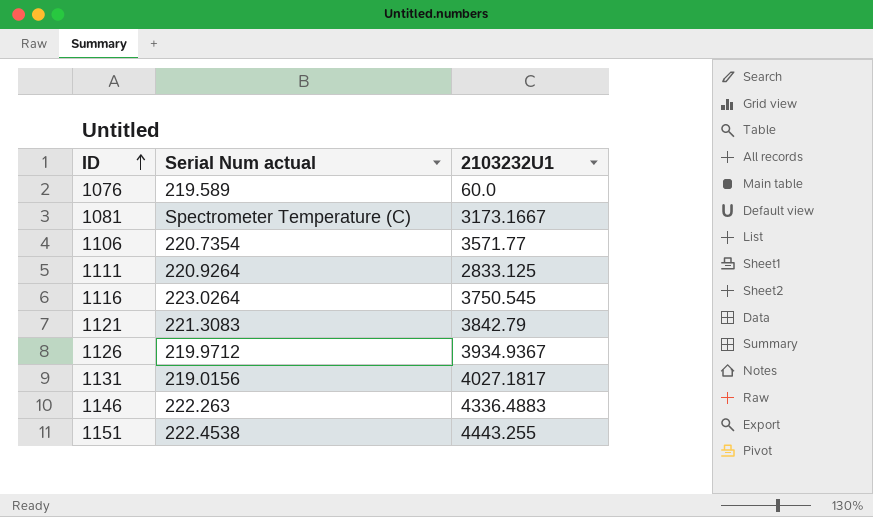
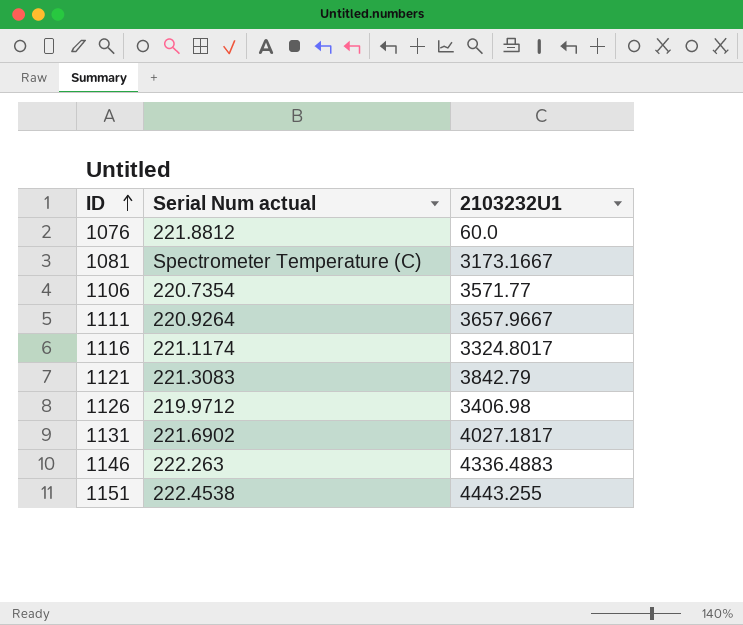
1076 | Serial Num actual: 219.589 -> 221.8812
1111 | 2103232U1: 2833.125 -> 3657.9667
1116 | Serial Num actual: 223.0264 -> 221.1174
1116 | 2103232U1: 3750.545 -> 3324.8017
1126 | 2103232U1: 3934.9367 -> 3406.98
1131 | Serial Num actual: 219.0156 -> 221.6902

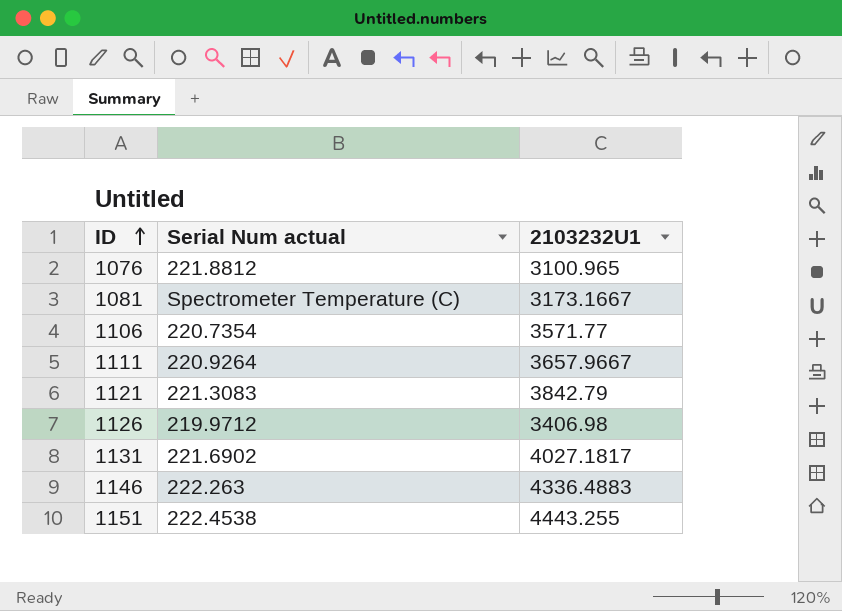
row 1116: 221.1174 | 3324.8017 -> none
1076 | 2103232U1: 60.0 -> 3100.965

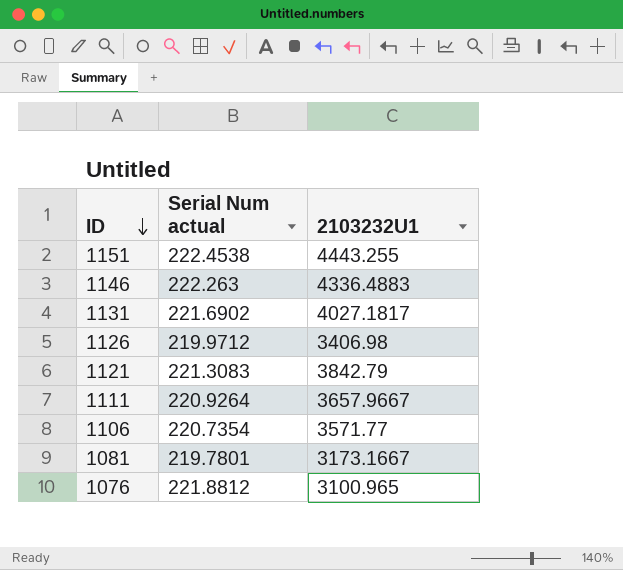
row order: ID ascending -> ID descending
1081 | Serial Num actual: Spectrometer Temperature (C) -> 219.7801

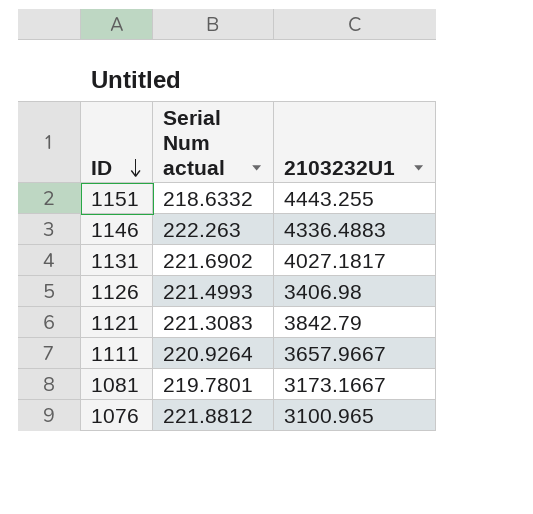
row 1106: 220.7354 | 3571.77 -> none
1151 | Serial Num actual: 222.4538 -> 218.6332
1126 | Serial Num actual: 219.9712 -> 221.4993

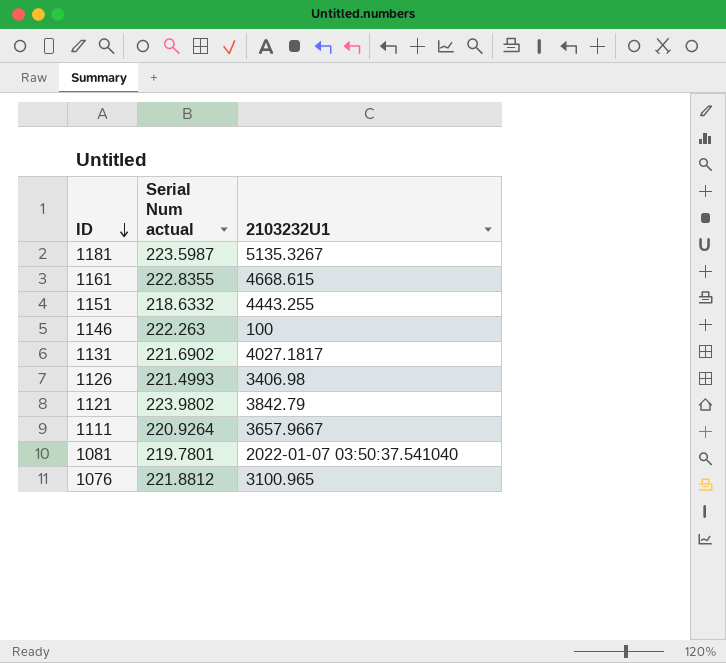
row 1181: none -> 223.5987 | 5135.3267
row 1161: none -> 222.8355 | 4668.615
1146 | 2103232U1: 4336.4883 -> 100
1121 | Serial Num actual: 221.3083 -> 223.9802
1081 | 2103232U1: 3173.1667 -> 2022-01-07 03:50:37.541040

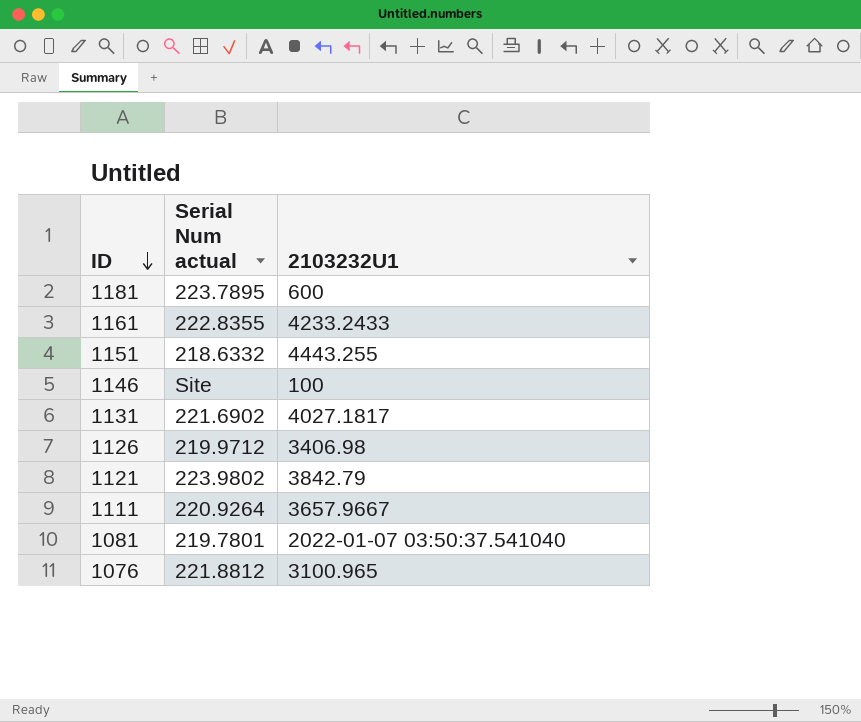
1181 | Serial Num actual: 223.5987 -> 223.7895
1181 | 2103232U1: 5135.3267 -> 600
1161 | 2103232U1: 4668.615 -> 4233.2433
1146 | Serial Num actual: 222.263 -> Site
1126 | Serial Num actual: 221.4993 -> 219.9712

